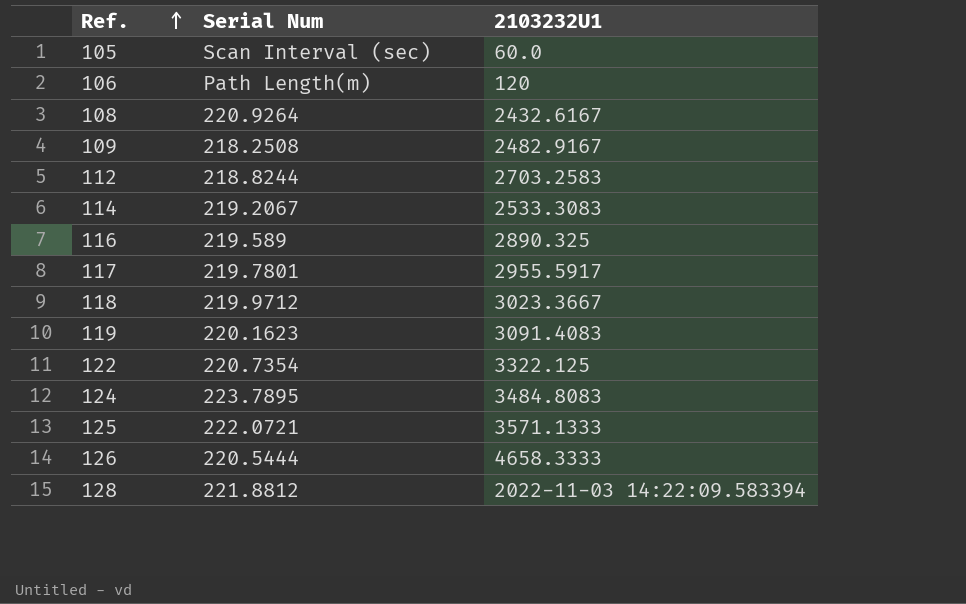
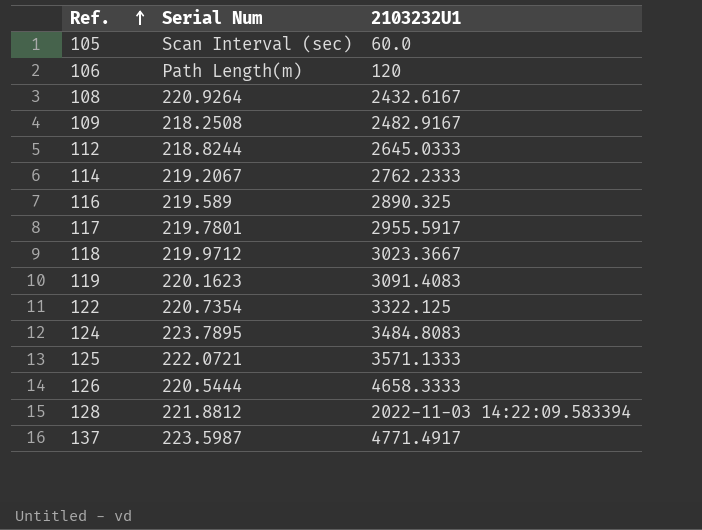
112 | 2103232U1: 2703.2583 -> 2645.0333
114 | 2103232U1: 2533.3083 -> 2762.2333
row 137: none -> 223.5987 | 4771.4917

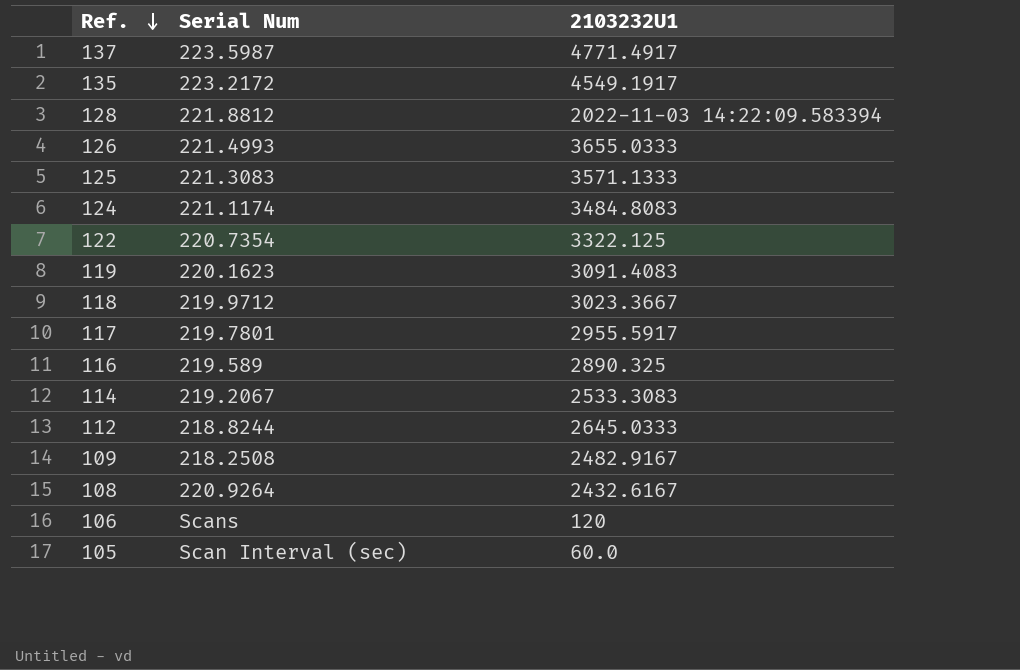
row order: Ref. ascending -> Ref. descending
row 135: none -> 223.2172 | 4549.1917
126 | Serial Num: 220.5444 -> 221.4993
126 | 2103232U1: 4658.3333 -> 3655.0333
125 | Serial Num: 222.0721 -> 221.3083
124 | Serial Num: 223.7895 -> 221.1174
114 | 2103232U1: 2762.2333 -> 2533.3083
106 | Serial Num: Path Length(m) -> Scans

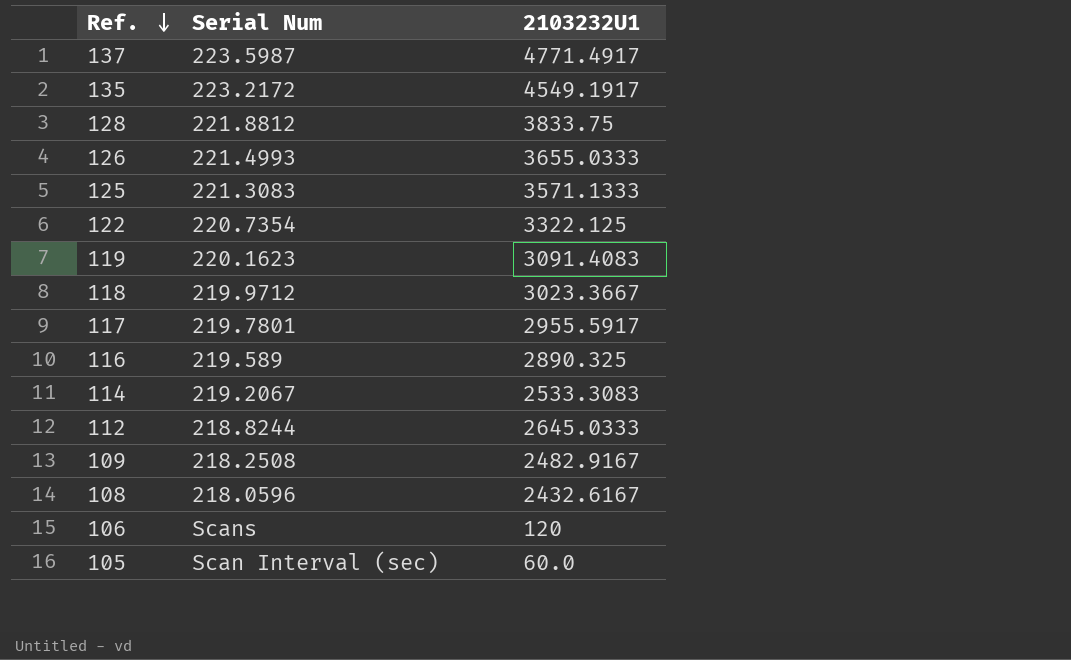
row 124: 221.1174 | 3484.8083 -> none
128 | 2103232U1: 2022-11-03 14:22:09.583394 -> 3833.75
108 | Serial Num: 220.9264 -> 218.0596

